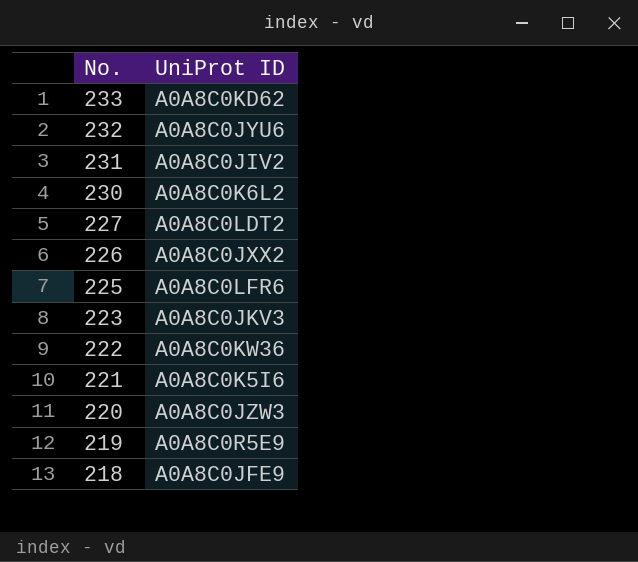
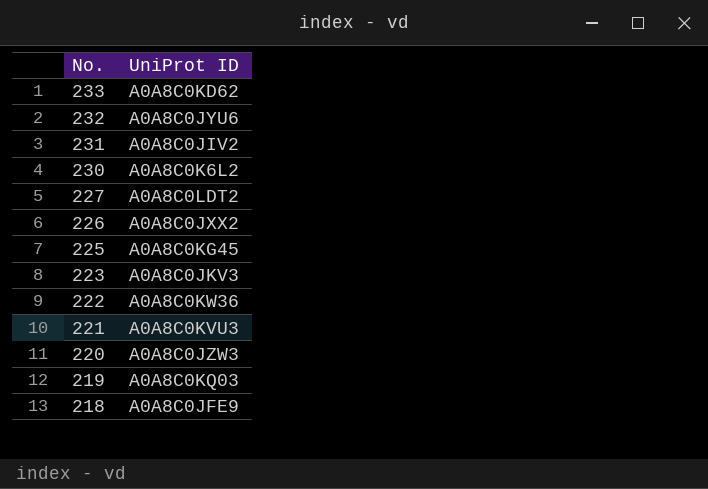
225 | UniProt ID: A0A8C0LFR6 -> A0A8C0KG45
221 | UniProt ID: A0A8C0K5I6 -> A0A8C0KVU3
219 | UniProt ID: A0A8C0R5E9 -> A0A8C0KQ03

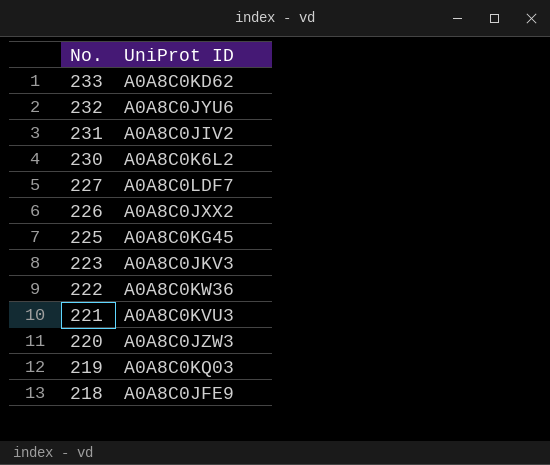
227 | UniProt ID: A0A8C0LDT2 -> A0A8C0LDF7

